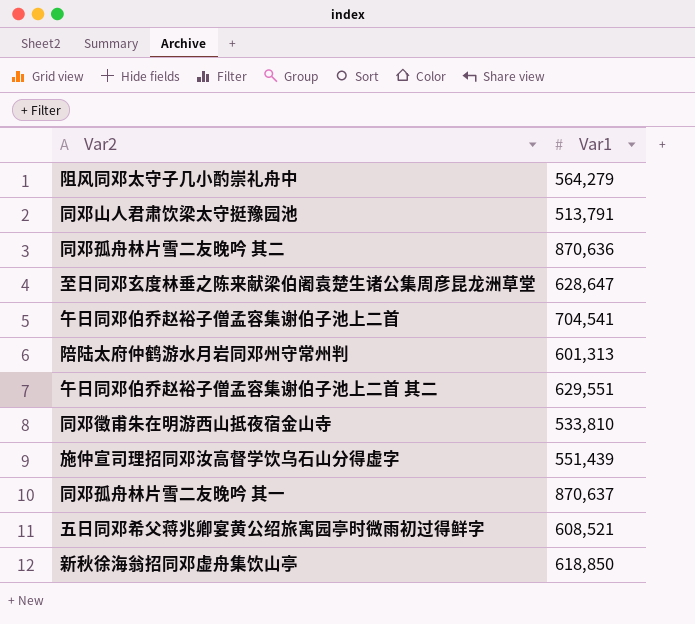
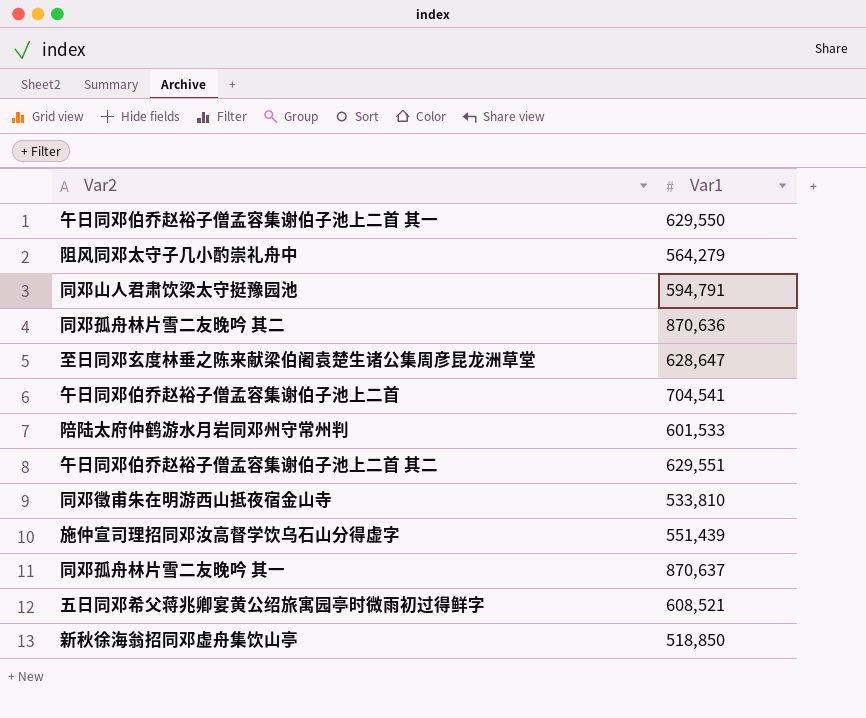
row 午日同邓伯乔赵裕子僧孟容集谢伯子池上二首 其一: none -> 629,550
同邓山人君肃饮梁太守挺豫园池 | Var1: 513,791 -> 594,791
陪陆太府仲鹤游水月岩同邓州守常州判 | Var1: 601,313 -> 601,533
新秋徐海翁招同邓虚舟集饮山亭 | Var1: 618,850 -> 518,850

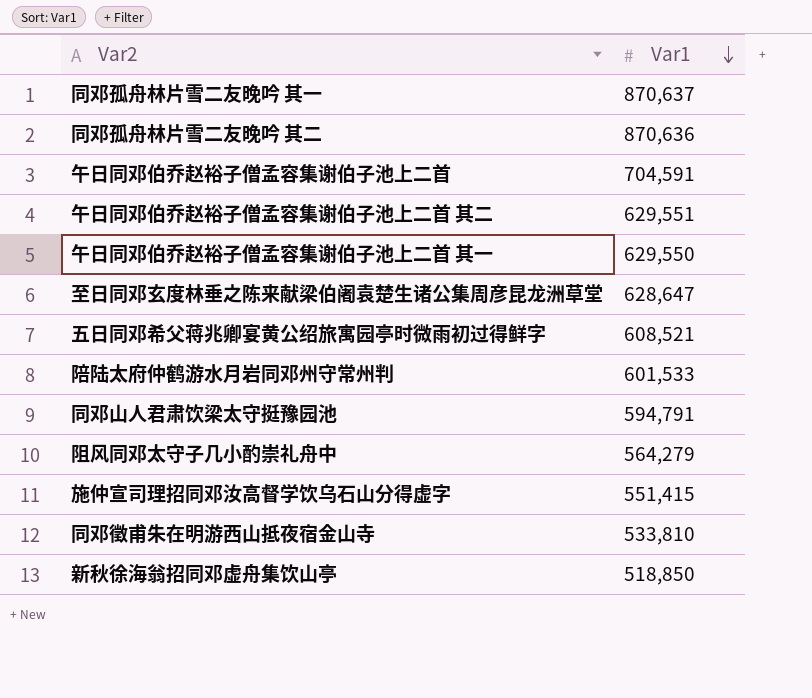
row order: none -> Var1 descending
午日同邓伯乔赵裕子僧孟容集谢伯子池上二首 | Var1: 704,541 -> 704,591
施仲宣司理招同邓汝高督学饮乌石山分得虚字 | Var1: 551,439 -> 551,415

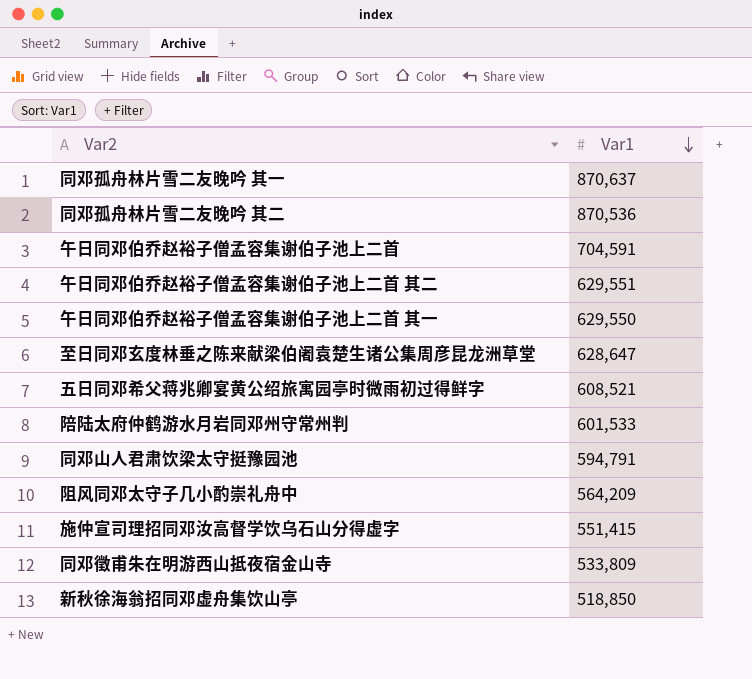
同邓孤舟林片雪二友晚吟 其二 | Var1: 870,636 -> 870,536
阻风同邓太守子几小酌崇礼舟中 | Var1: 564,279 -> 564,209
同邓徵甫朱在明游西山抵夜宿金山寺 | Var1: 533,810 -> 533,809

